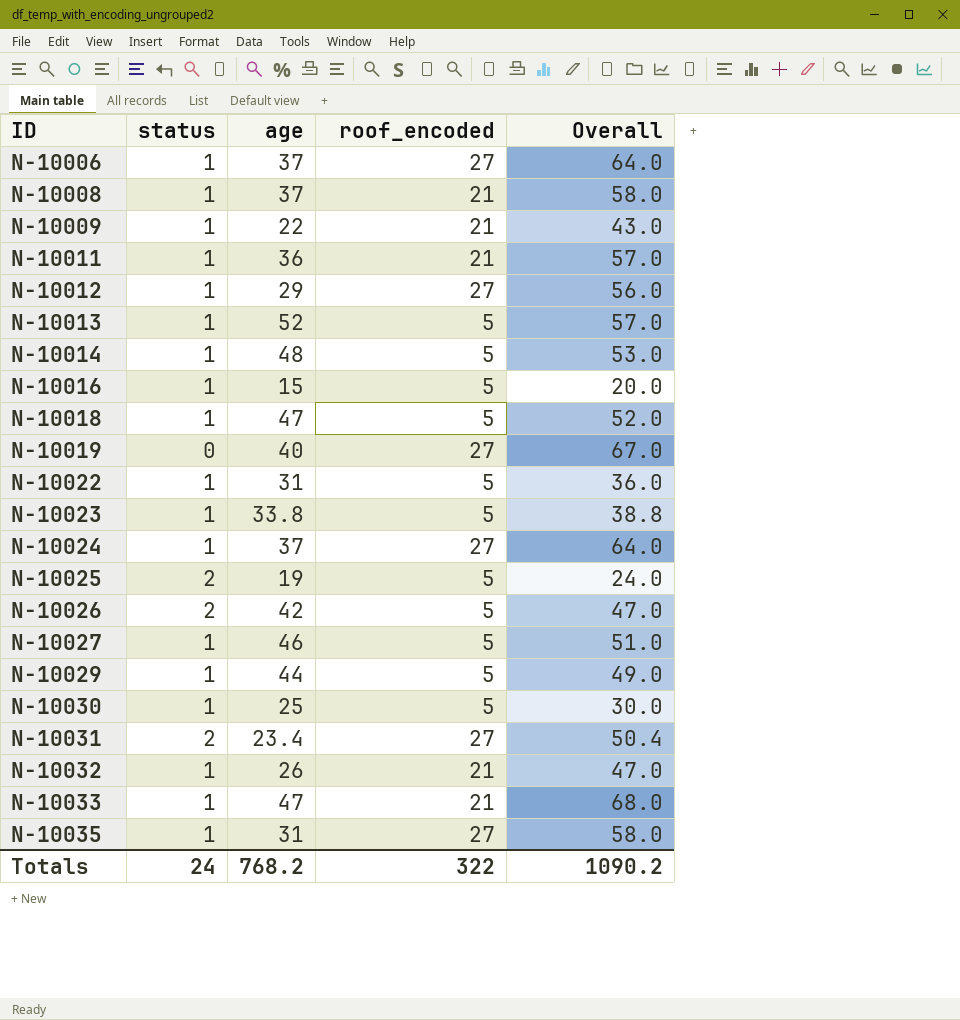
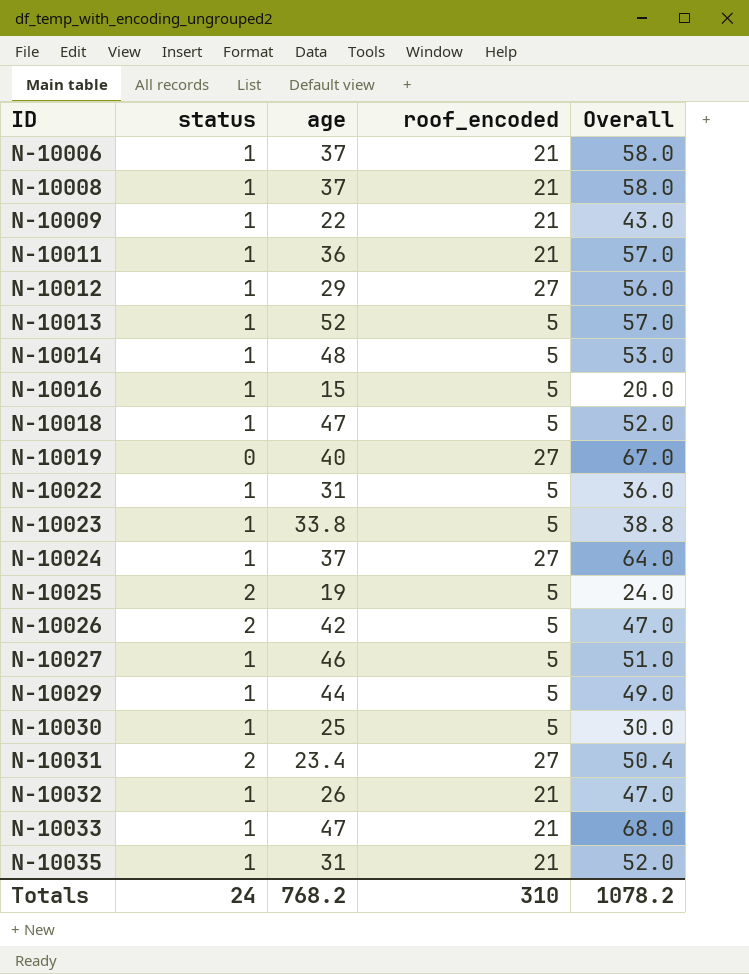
N-10006 | roof_encoded: 27 -> 21
N-10006 | Overall: 64.0 -> 58.0
N-10035 | roof_encoded: 27 -> 21
N-10035 | Overall: 58.0 -> 52.0
Totals | roof_encoded: 322 -> 310
Totals | Overall: 1090.2 -> 1078.2

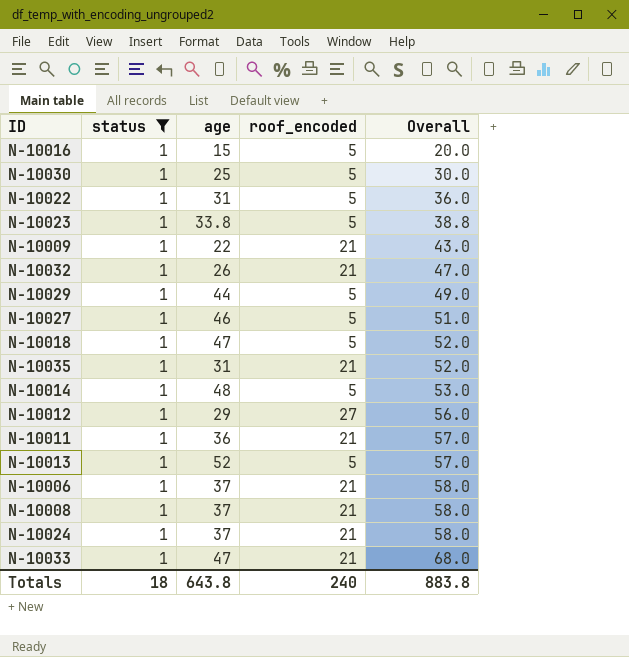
filter: none -> status = 1
row order: ID ascending -> Overall ascending
N-10024 | roof_encoded: 27 -> 21
N-10024 | Overall: 64.0 -> 58.0
Totals | status: 24 -> 18
Totals | age: 768.2 -> 643.8
Totals | roof_encoded: 310 -> 240
Totals | Overall: 1078.2 -> 883.8

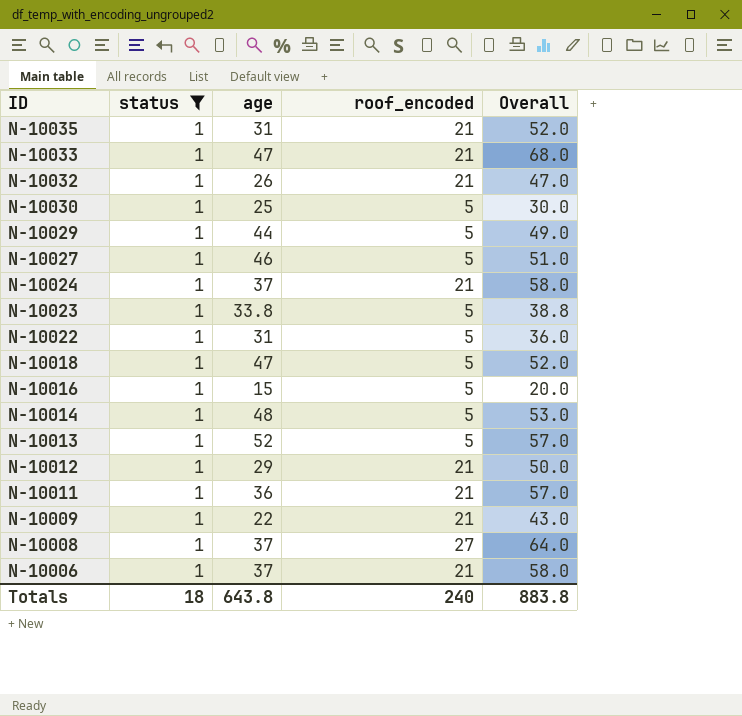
row order: Overall ascending -> ID descending
N-10012 | roof_encoded: 27 -> 21
N-10012 | Overall: 56.0 -> 50.0
N-10008 | roof_encoded: 21 -> 27
N-10008 | Overall: 58.0 -> 64.0

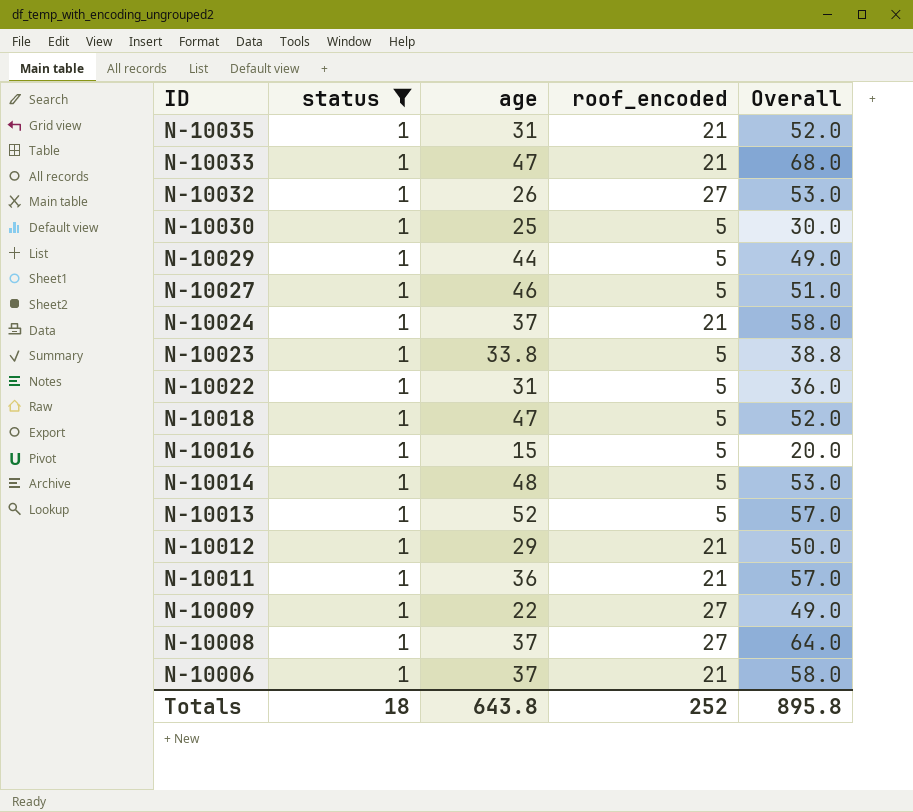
N-10032 | roof_encoded: 21 -> 27
N-10032 | Overall: 47.0 -> 53.0
N-10009 | roof_encoded: 21 -> 27
N-10009 | Overall: 43.0 -> 49.0
Totals | roof_encoded: 240 -> 252
Totals | Overall: 883.8 -> 895.8

